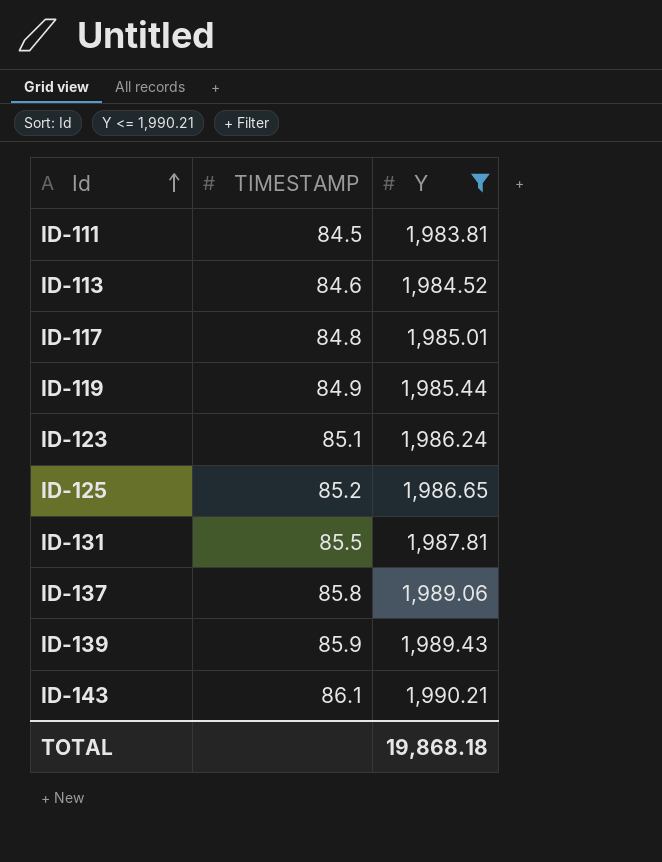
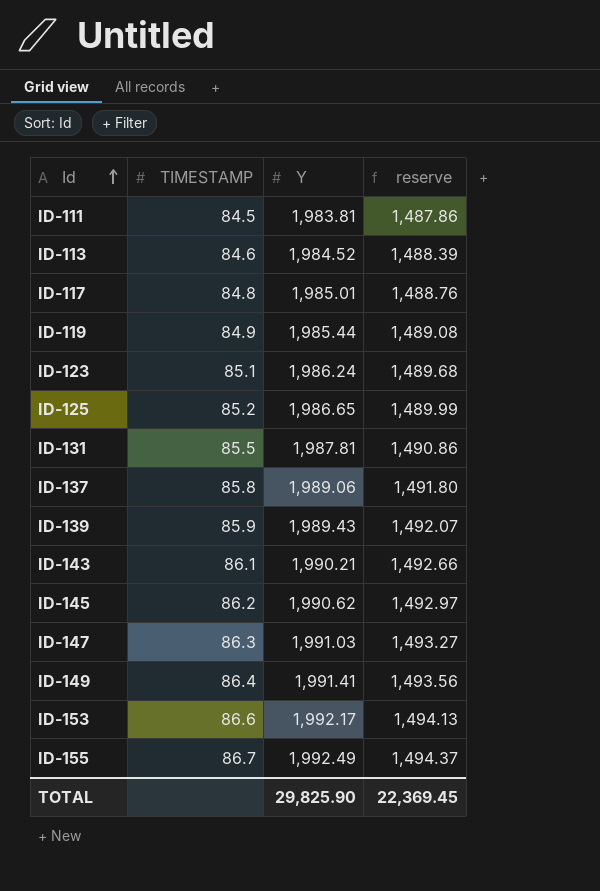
filter: Y <= 1,990.21 -> none
column reserve | formula: none -> [Y] * 0.75
TOTAL | Y: 19,868.18 -> 29,825.90

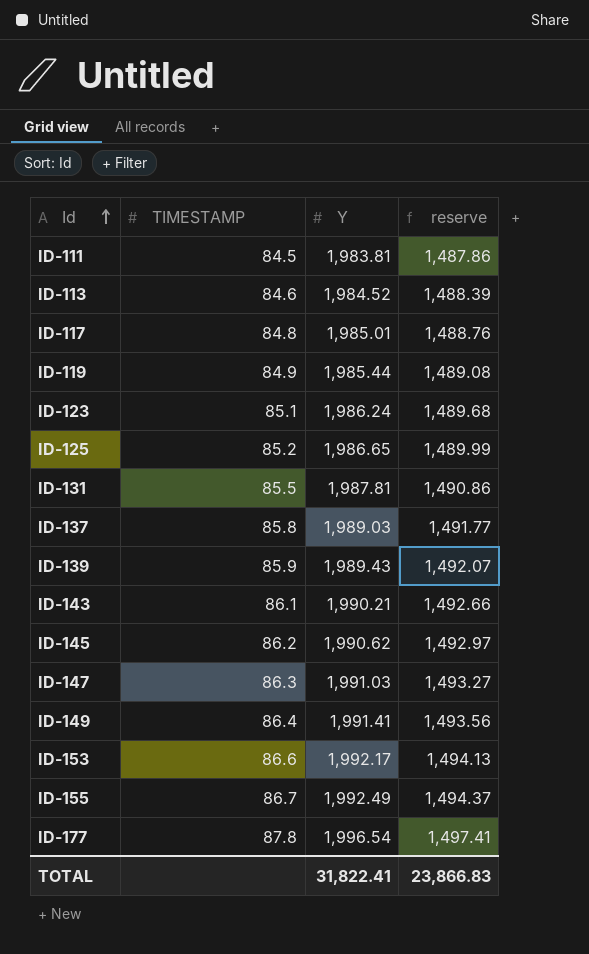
ID-137 | Y: 1,989.06 -> 1,989.03
ID-137 | reserve: 1,491.80 -> 1,491.77
row ID-177: none -> 87.8 | 1,996.54 | 1,497.41
TOTAL | Y: 29,825.90 -> 31,822.41
TOTAL | reserve: 22,369.45 -> 23,866.83

